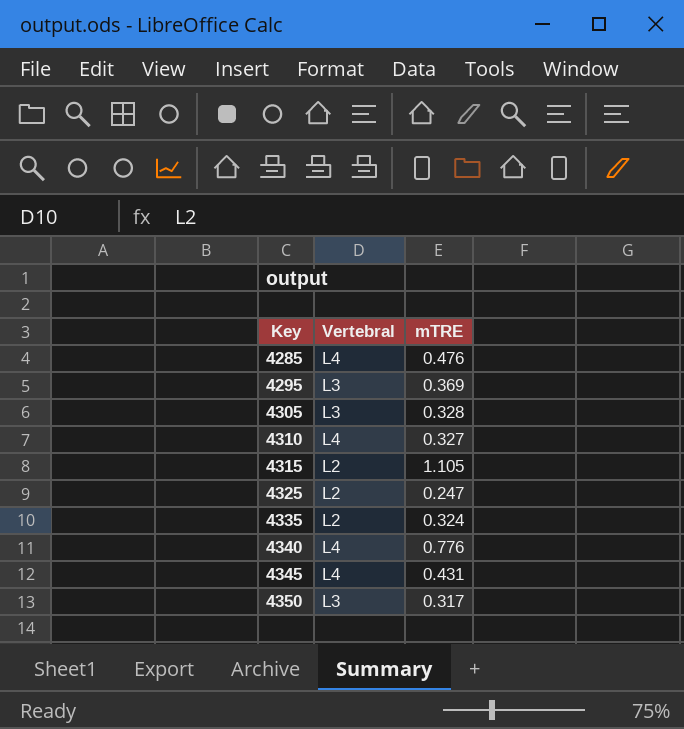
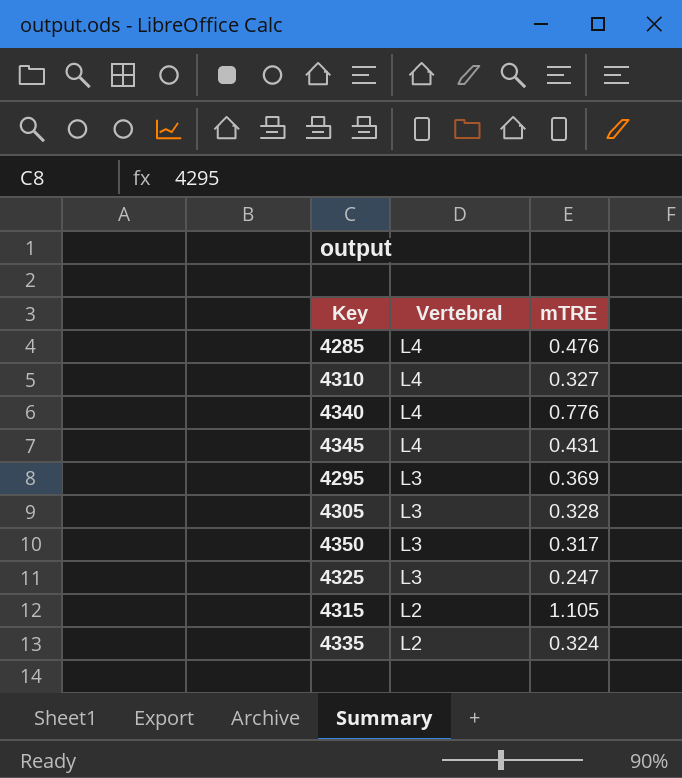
row order: Key ascending -> Vertebral descending
4325 | Vertebral: L2 -> L3

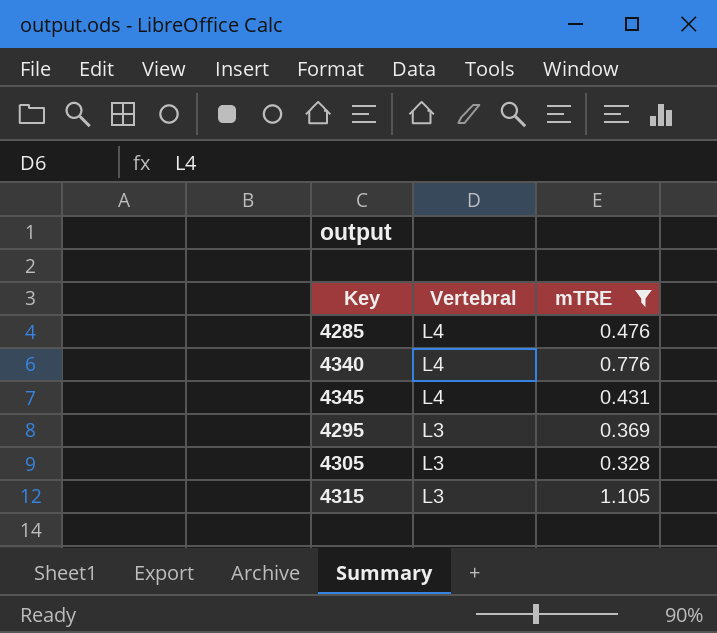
filter: none -> mTRE >= 0.328
4315 | Vertebral: L2 -> L3

